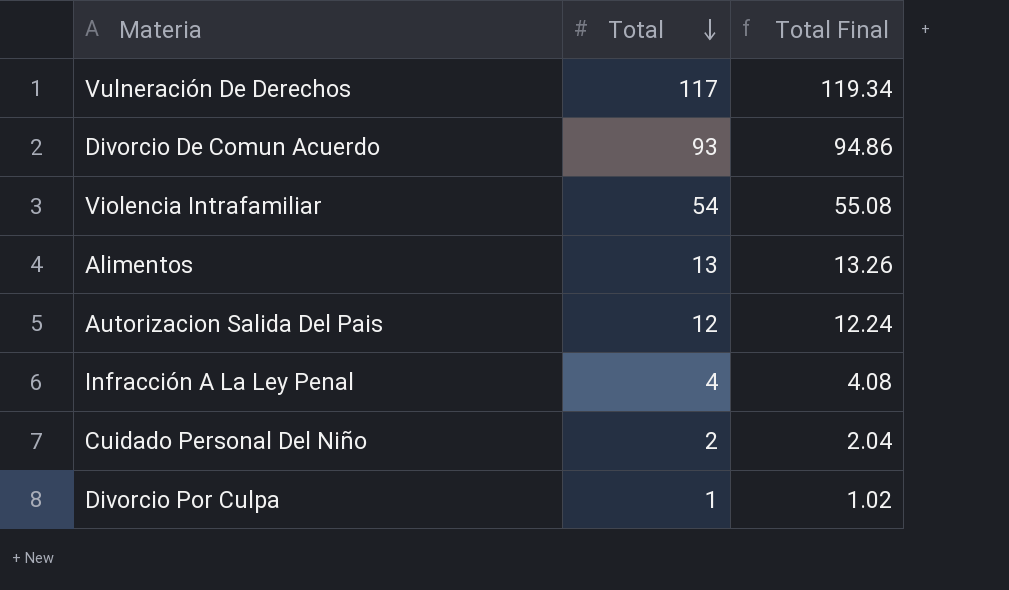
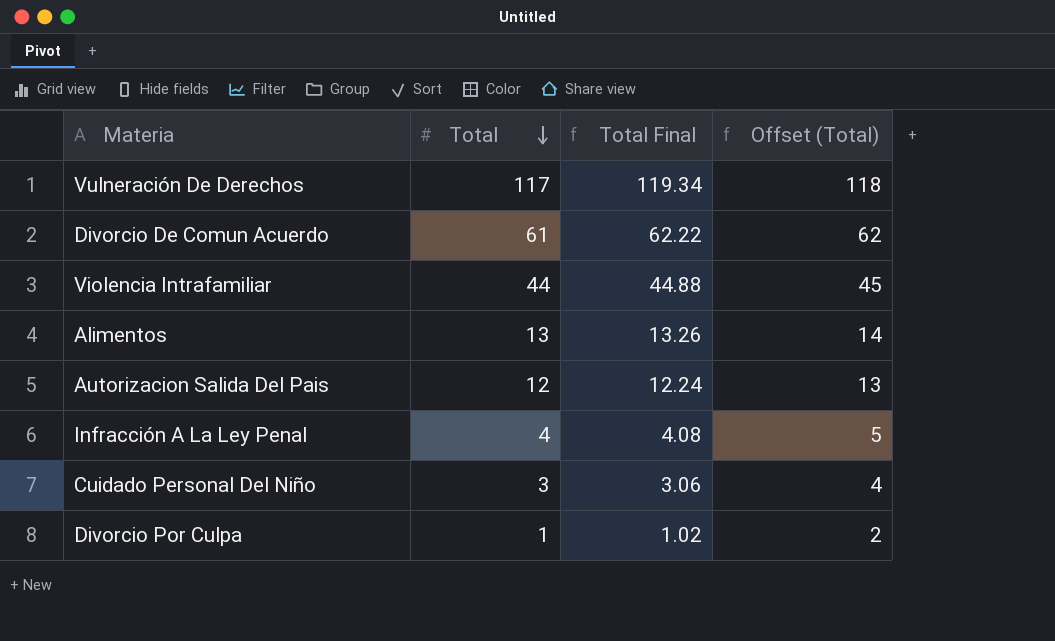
column Offset (Total) | formula: none -> [Total] + 1
Divorcio De Comun Acuerdo | Total: 93 -> 61
Divorcio De Comun Acuerdo | Total Final: 94.86 -> 62.22
Violencia Intrafamiliar | Total: 54 -> 44
Violencia Intrafamiliar | Total Final: 55.08 -> 44.88
Cuidado Personal Del Niño | Total: 2 -> 3
Cuidado Personal Del Niño | Total Final: 2.04 -> 3.06

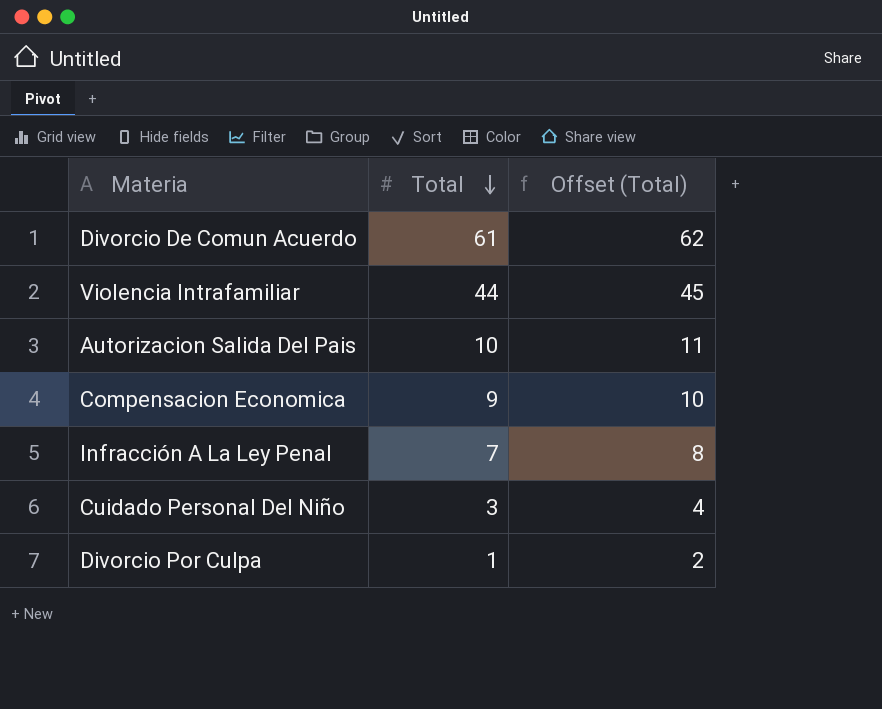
column Total Final | formula: [Total] * 1.02 -> none
row Vulneración De Derechos: 117 | 119.34 | 118 -> none
row Alimentos: 13 | 13.26 | 14 -> none
Autorizacion Salida Del Pais | Total: 12 -> 10
Autorizacion Salida Del Pais | Offset (Total): 13 -> 11
row Compensacion Economica: none -> 9 | 10
Infracción A La Ley Penal | Total: 4 -> 7
Infracción A La Ley Penal | Offset (Total): 5 -> 8

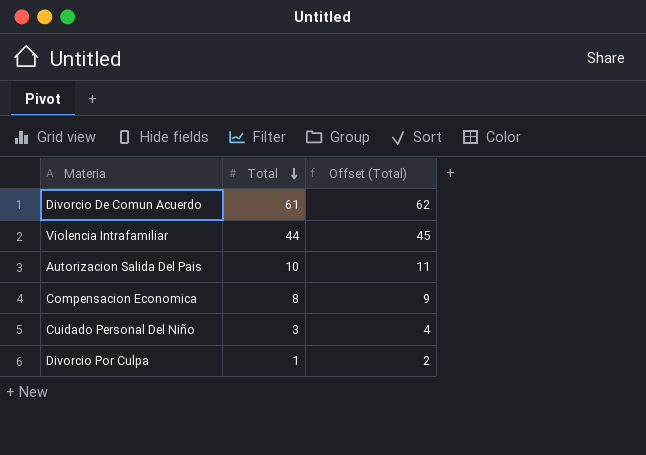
row Infracción A La Ley Penal: 7 | 8 -> none
Compensacion Economica | Total: 9 -> 8
Compensacion Economica | Offset (Total): 10 -> 9

